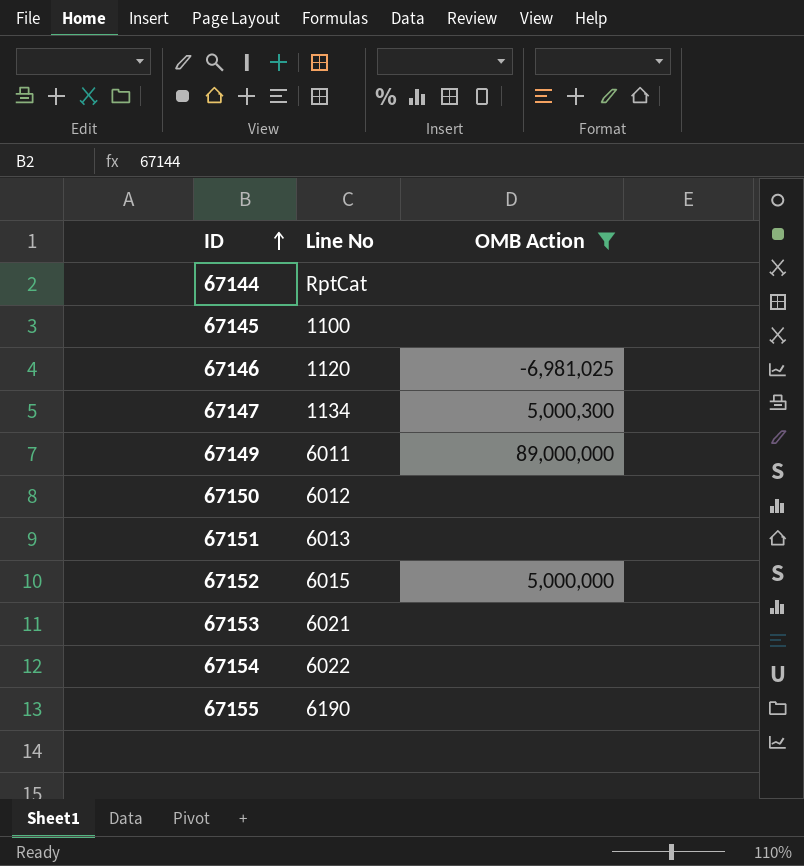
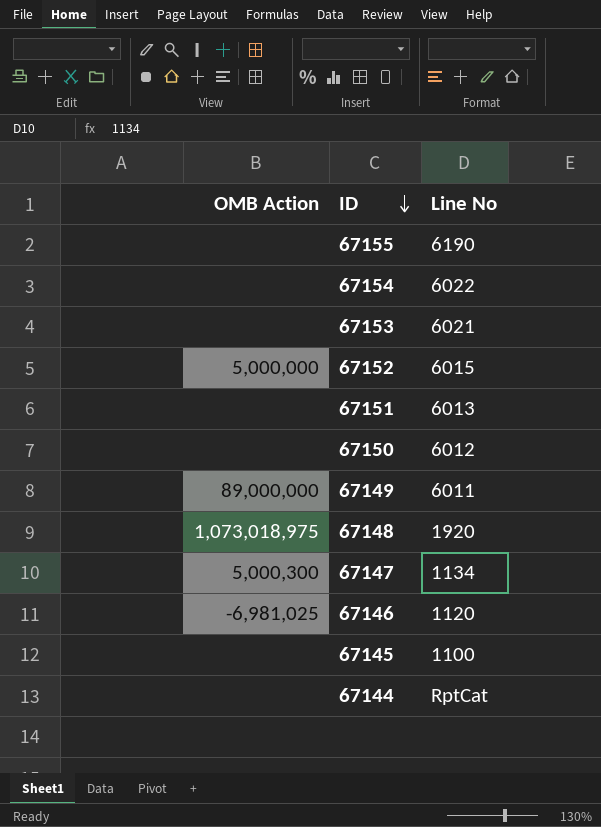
filter: OMB Action != 1,073,018,975 -> none
row order: ID ascending -> ID descending
column OMB Action | position: 3 -> 1

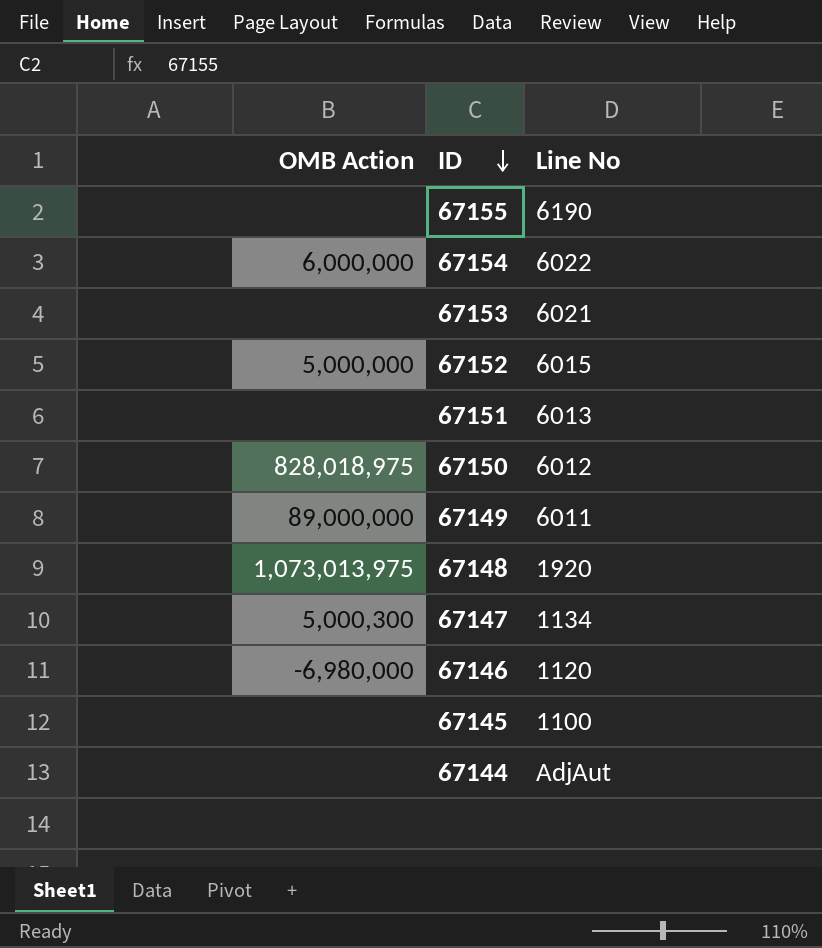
67154 | OMB Action: none -> 6,000,000
67150 | OMB Action: none -> 828,018,975
67148 | OMB Action: 1,073,018,975 -> 1,073,013,975
67146 | OMB Action: -6,981,025 -> -6,980,000
67144 | Line No: RptCat -> AdjAut

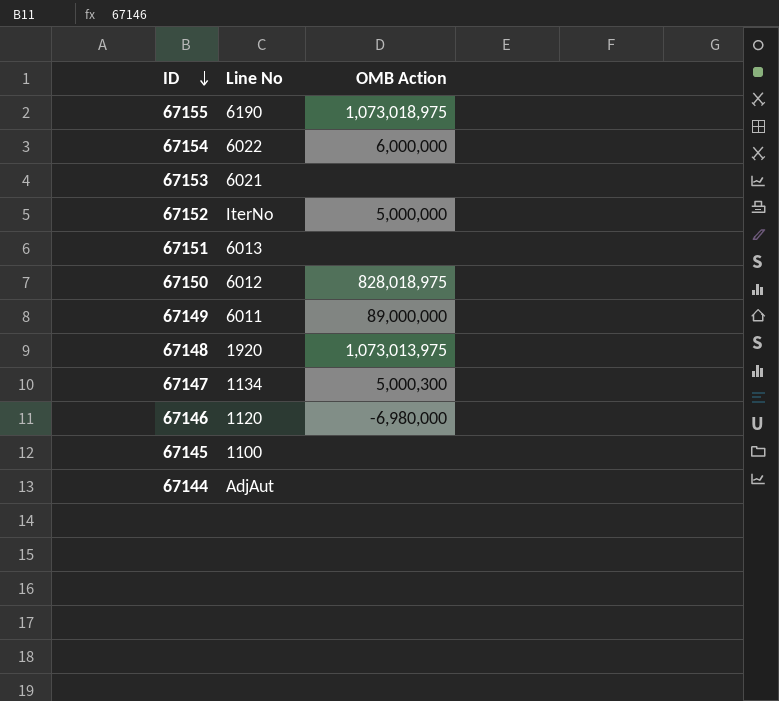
column OMB Action | position: 1 -> 3
67155 | OMB Action: none -> 1,073,018,975
67152 | Line No: 6015 -> IterNo

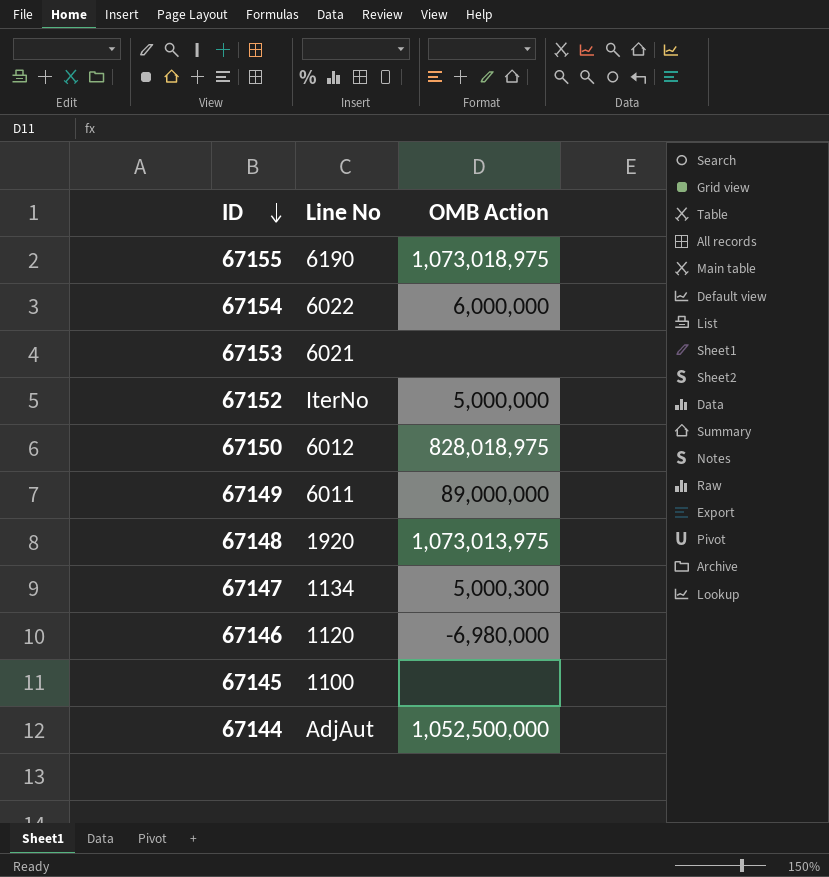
row 67151: 6013 | none -> none
67144 | OMB Action: none -> 1,052,500,000

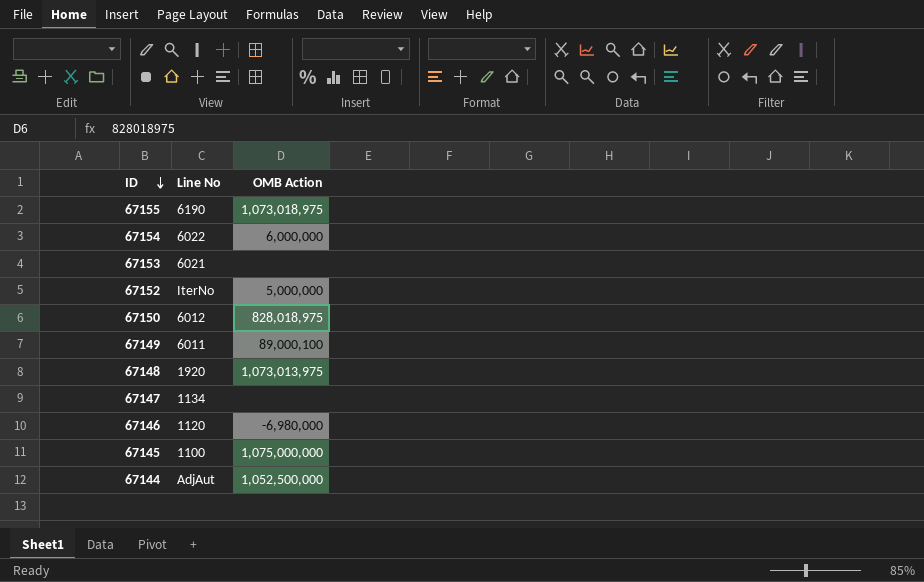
67149 | OMB Action: 89,000,000 -> 89,000,100
67147 | OMB Action: 5,000,300 -> none
67145 | OMB Action: none -> 1,075,000,000

